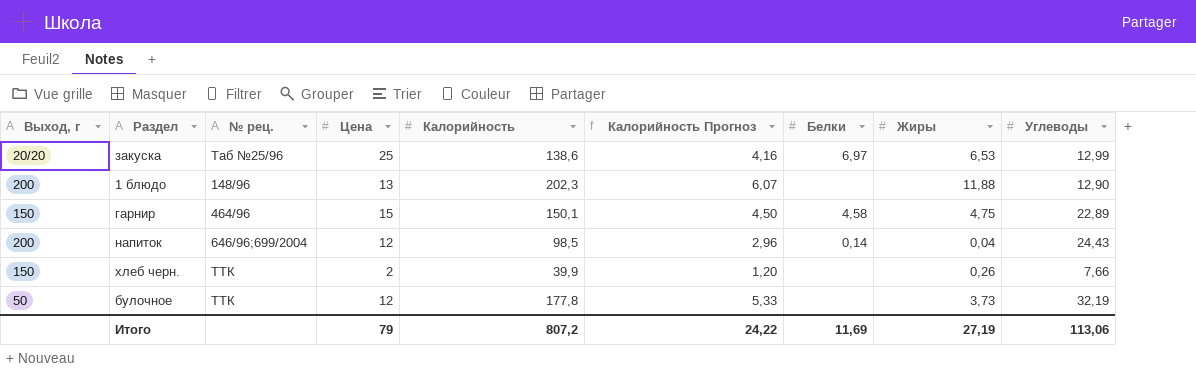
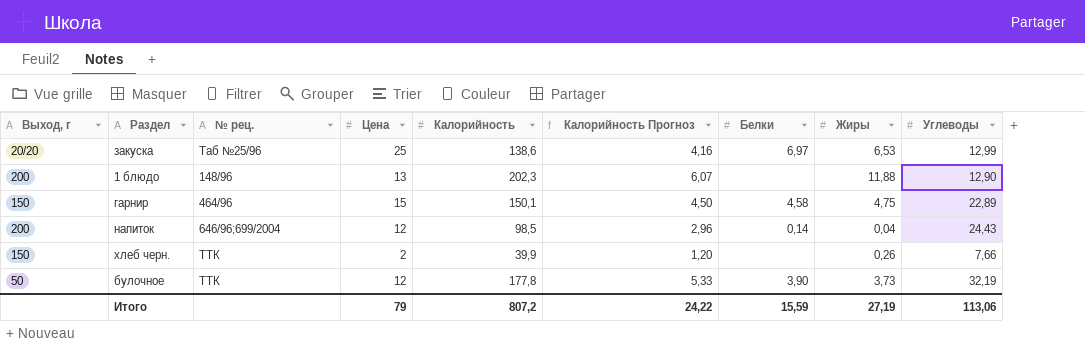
булочное | Белки: none -> 3,90
Итого | Белки: 11,69 -> 15,59

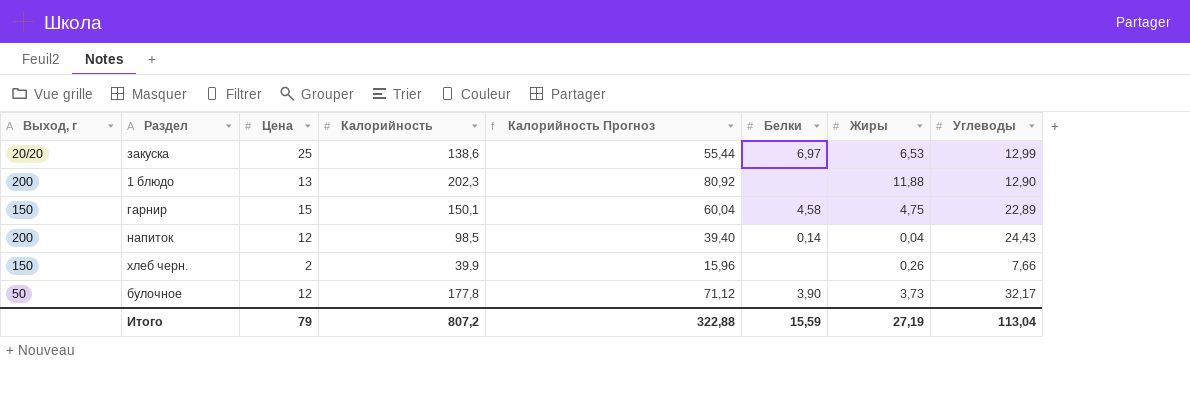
column № рец. | position: 3 -> none
column Калорийность Прогноз | formula: [Калорийность] * 0,03 -> [Калорийность] * 0,4
булочное | Углеводы: 32,19 -> 32,17
Итого | Калорийность Прогноз: 24,22 -> 322,88
Итого | Углеводы: 113,06 -> 113,04

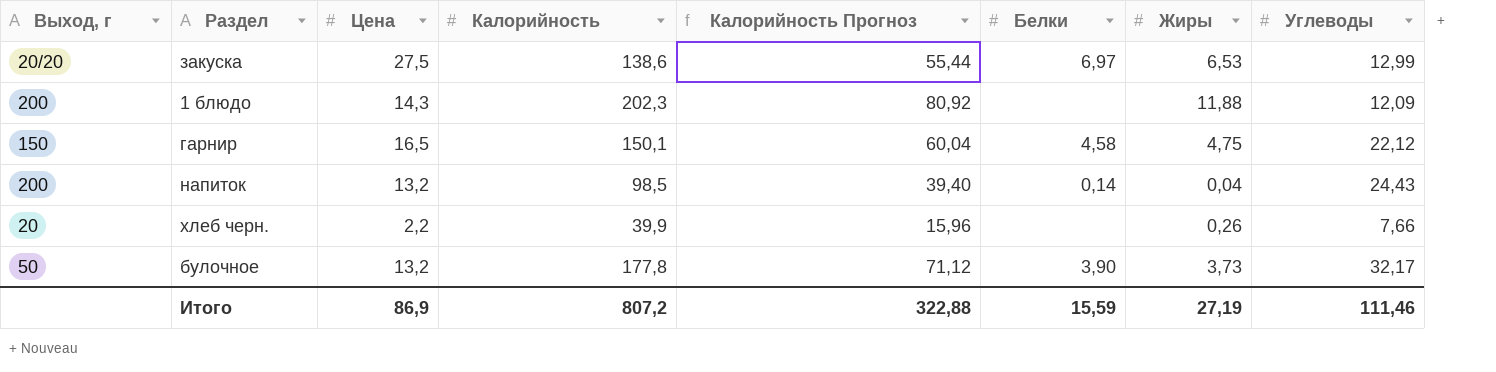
закуска | Цена: 25 -> 27,5
1 блюдо | Цена: 13 -> 14,3
1 блюдо | Углеводы: 12,90 -> 12,09
гарнир | Цена: 15 -> 16,5
гарнир | Углеводы: 22,89 -> 22,12
напиток | Цена: 12 -> 13,2
хлеб черн. | Выход, г: 150 -> 20
хлеб черн. | Цена: 2 -> 2,2
булочное | Цена: 12 -> 13,2
Итого | Цена: 79 -> 86,9
Итого | Углеводы: 113,04 -> 111,46

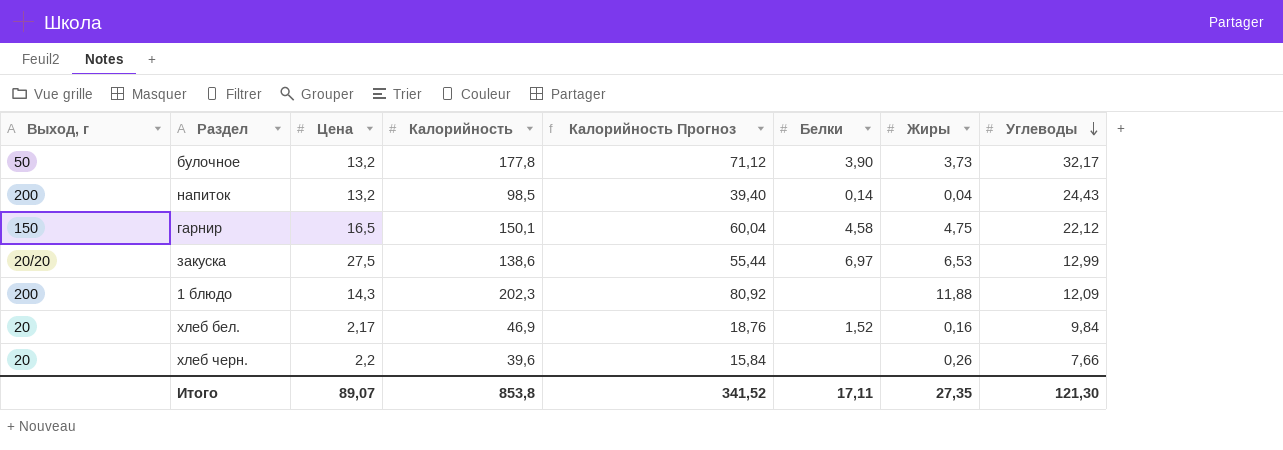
row order: none -> Углеводы descending
row хлеб бел.: none -> 20 | 2,17 | 46,9 | 18,76 | 1,52 | 0,16 | 9,84
хлеб черн. | Калорийность: 39,9 -> 39,6
хлеб черн. | Калорийность Прогноз: 15,96 -> 15,84
Итого | Цена: 86,9 -> 89,07
Итого | Калорийность: 807,2 -> 853,8
Итого | Калорийность Прогноз: 322,88 -> 341,52
Итого | Белки: 15,59 -> 17,11
Итого | Жиры: 27,19 -> 27,35
Итого | Углеводы: 111,46 -> 121,30

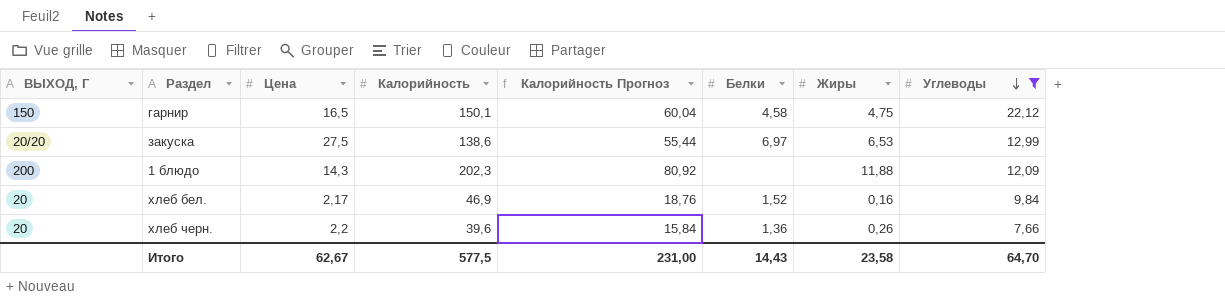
filter: none -> Углеводы <= 22,12
column name: Выход, г -> ВЫХОД, Г
хлеб черн. | Белки: none -> 1,36
Итого | Цена: 89,07 -> 62,67
Итого | Калорийность: 853,8 -> 577,5
Итого | Калорийность Прогноз: 341,52 -> 231,00
Итого | Белки: 17,11 -> 14,43
Итого | Жиры: 27,35 -> 23,58
Итого | Углеводы: 121,30 -> 64,70

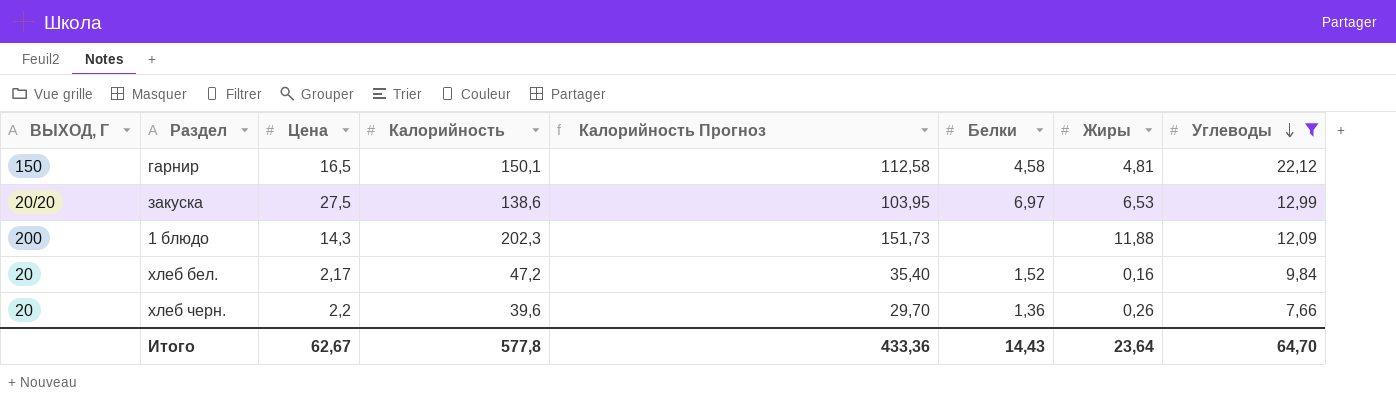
column Калорийность Прогноз | formula: [Калорийность] * 0,4 -> [Калорийность] * 0,75
гарнир | Жиры: 4,75 -> 4,81
хлеб бел. | Калорийность: 46,9 -> 47,2
Итого | Калорийность: 577,5 -> 577,8
Итого | Калорийность Прогноз: 231,00 -> 433,36
Итого | Жиры: 23,58 -> 23,64

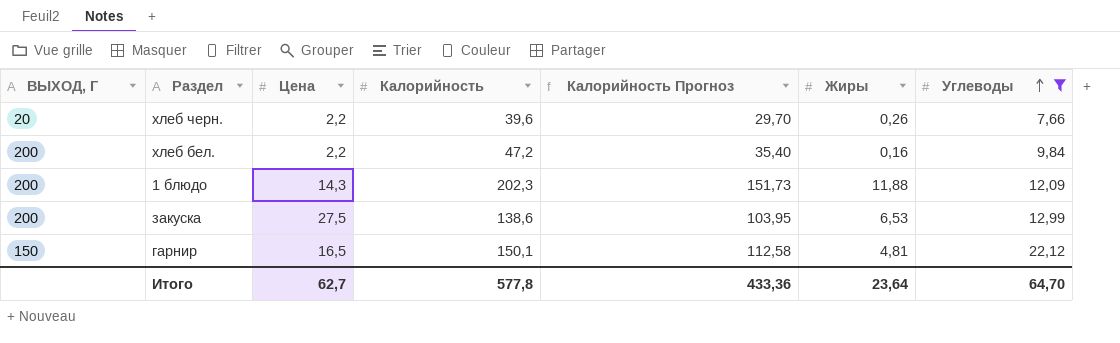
row order: Углеводы descending -> Углеводы ascending
column Белки | position: 6 -> none
хлеб бел. | ВЫХОД, Г: 20 -> 200
хлеб бел. | Цена: 2,17 -> 2,2
закуска | ВЫХОД, Г: 20/20 -> 200
Итого | Цена: 62,67 -> 62,7

